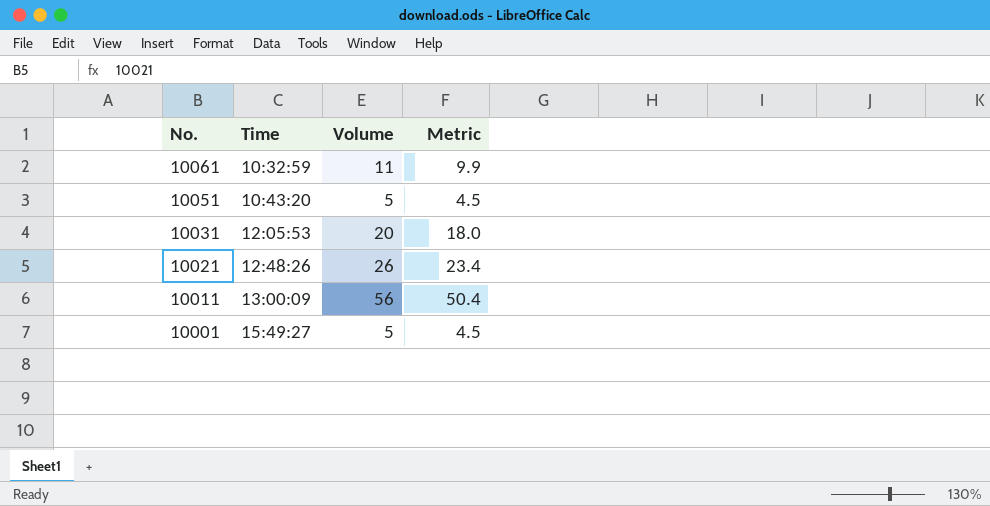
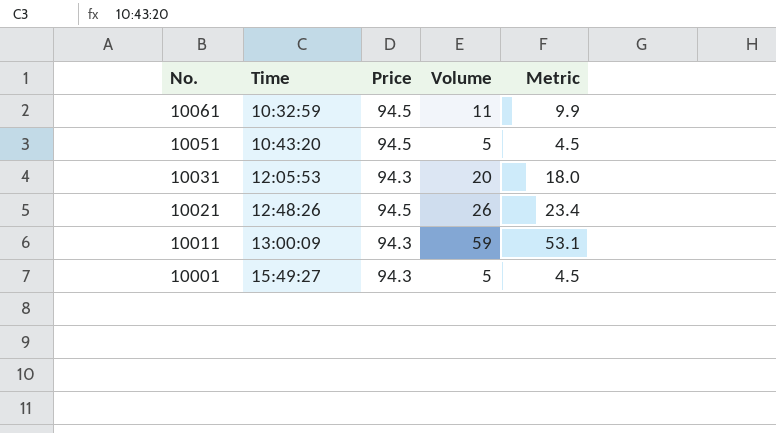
column Price | position: none -> 3
10011 | Volume: 56 -> 59
10011 | Metric: 50.4 -> 53.1

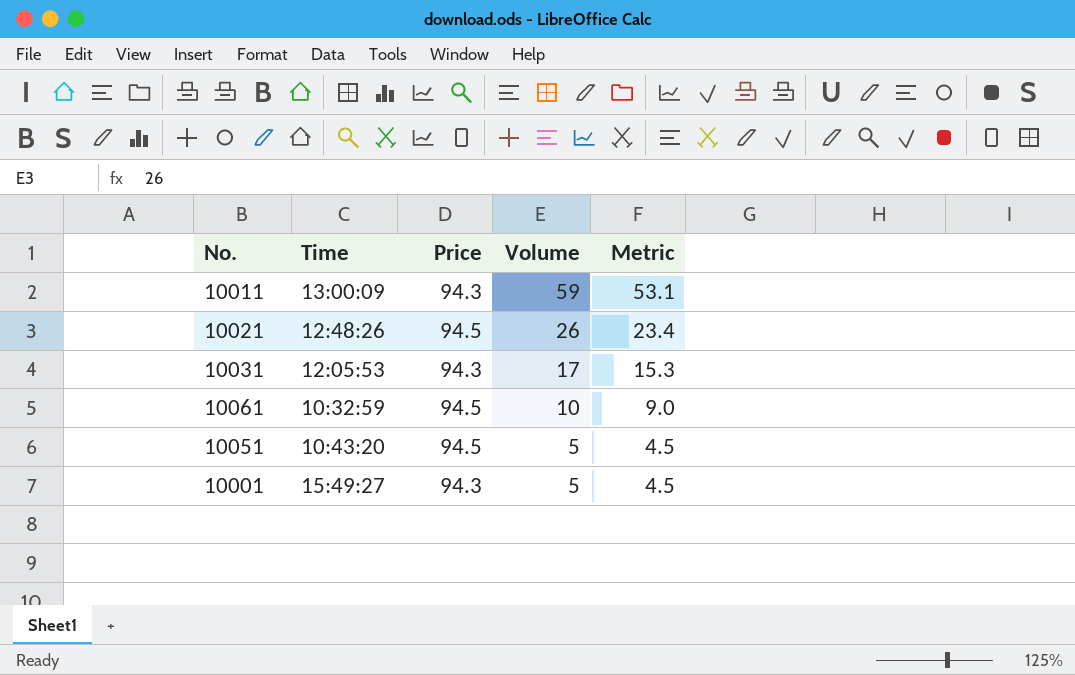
row order: No. descending -> Volume descending
10031 | Volume: 20 -> 17
10031 | Metric: 18.0 -> 15.3
10061 | Volume: 11 -> 10
10061 | Metric: 9.9 -> 9.0

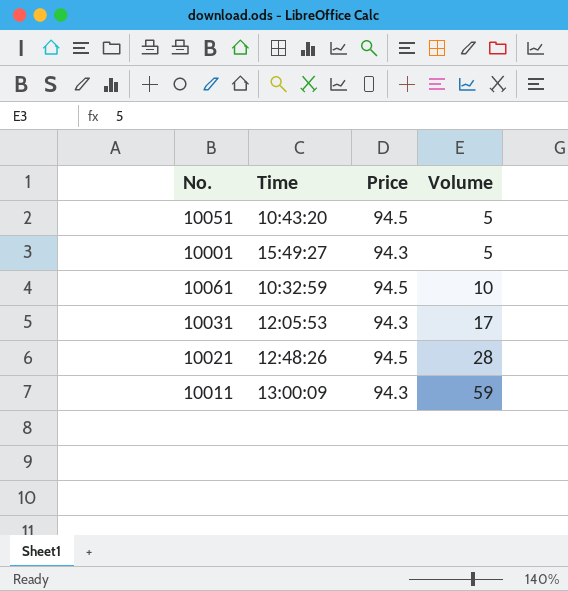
row order: Volume descending -> Volume ascending
column Metric | formula: [Volume] * 0.9 -> none
10021 | Volume: 26 -> 28

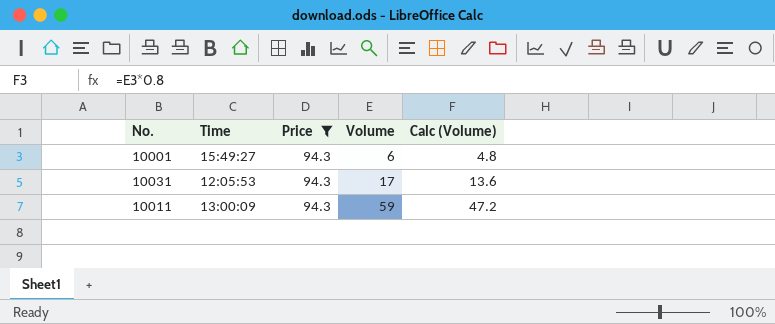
filter: none -> Price = 94.3
column Calc (Volume) | formula: none -> [Volume] * 0.8
10001 | Volume: 5 -> 6

